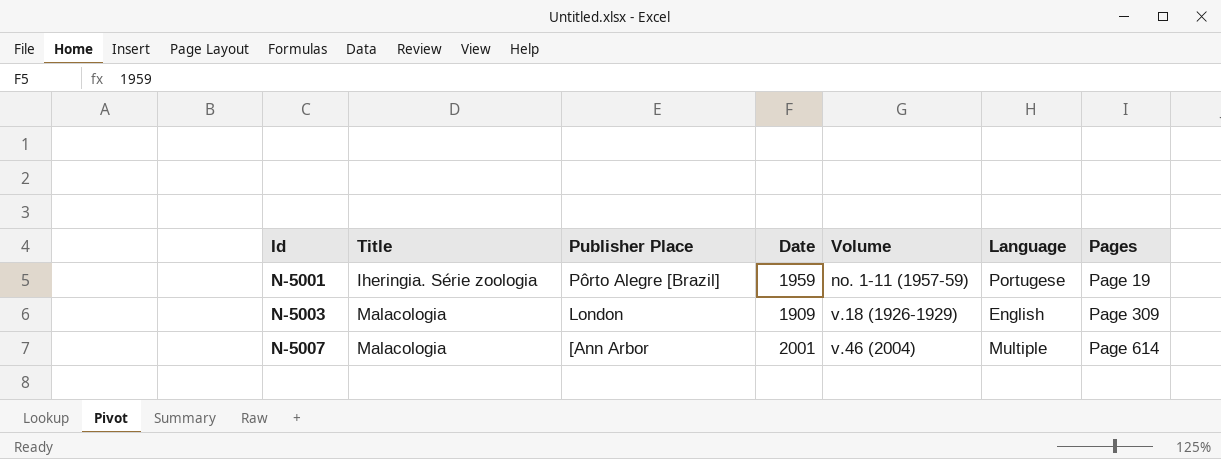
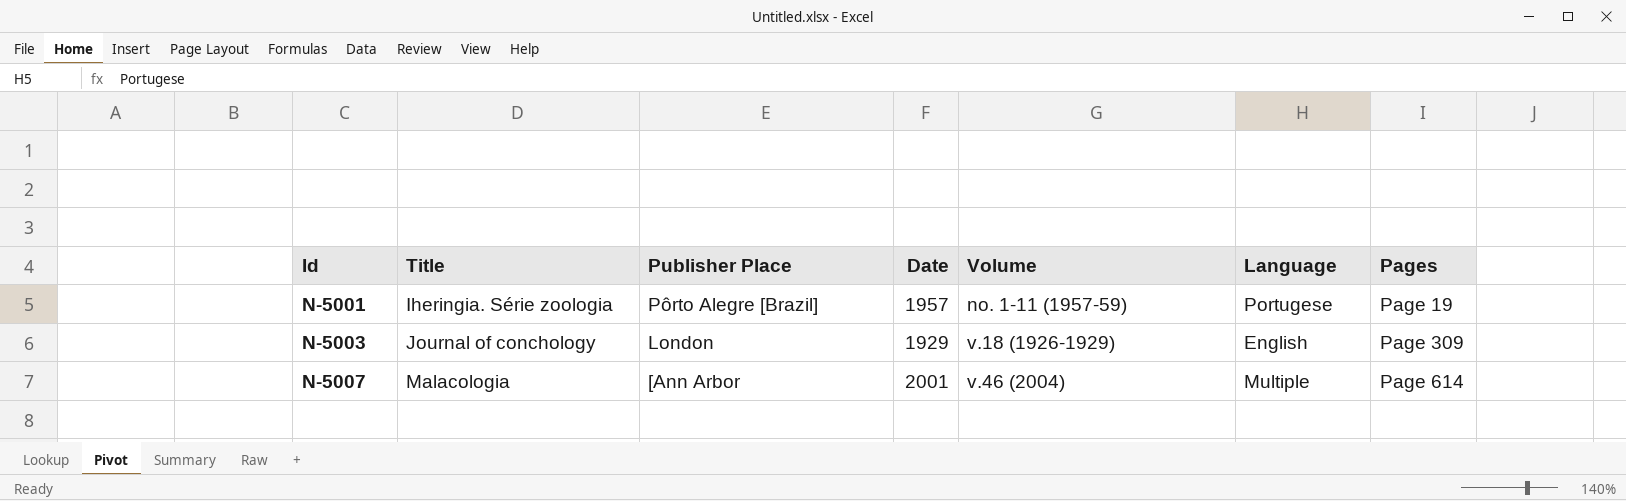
N-5001 | Date: 1959 -> 1957
N-5003 | Title: Malacologia -> Journal of conchology
N-5003 | Date: 1909 -> 1929

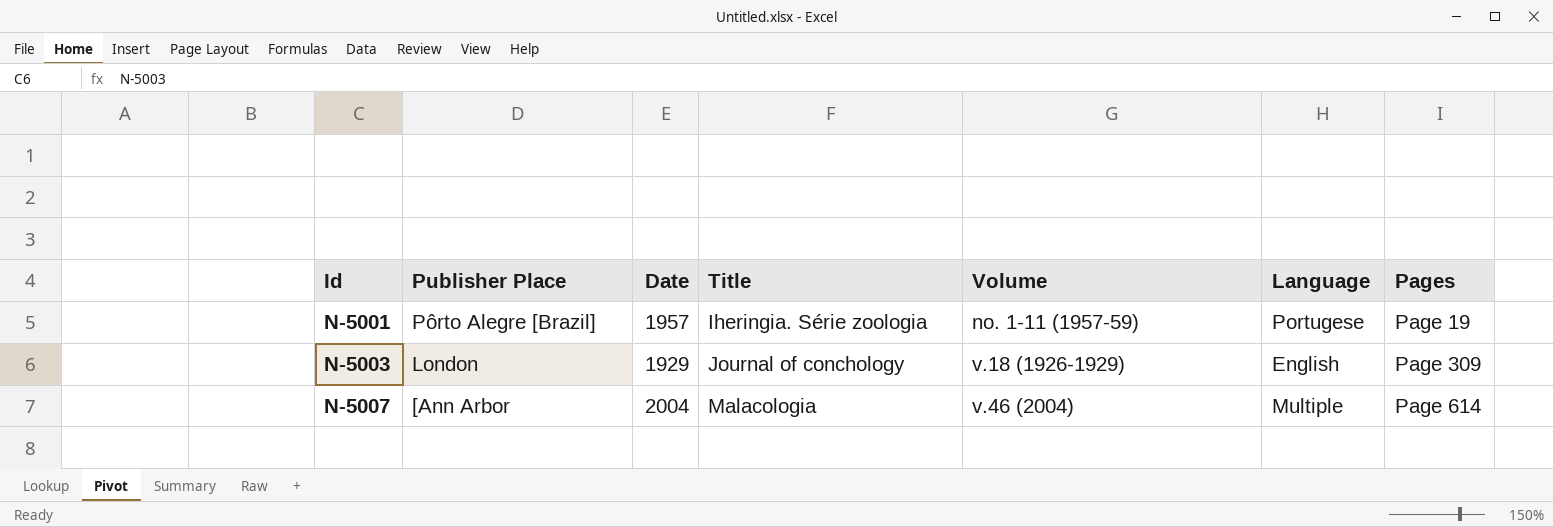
column Title | position: 2 -> 4
N-5007 | Date: 2001 -> 2004

